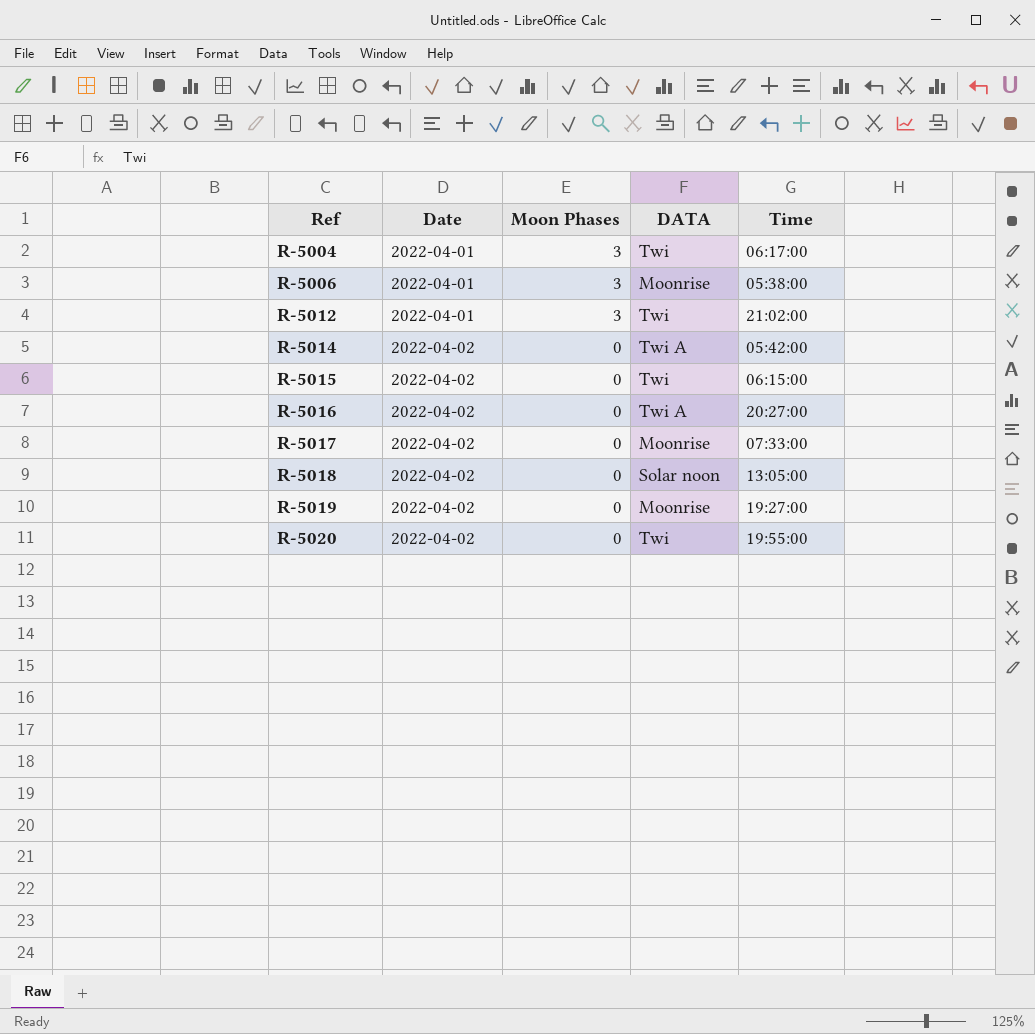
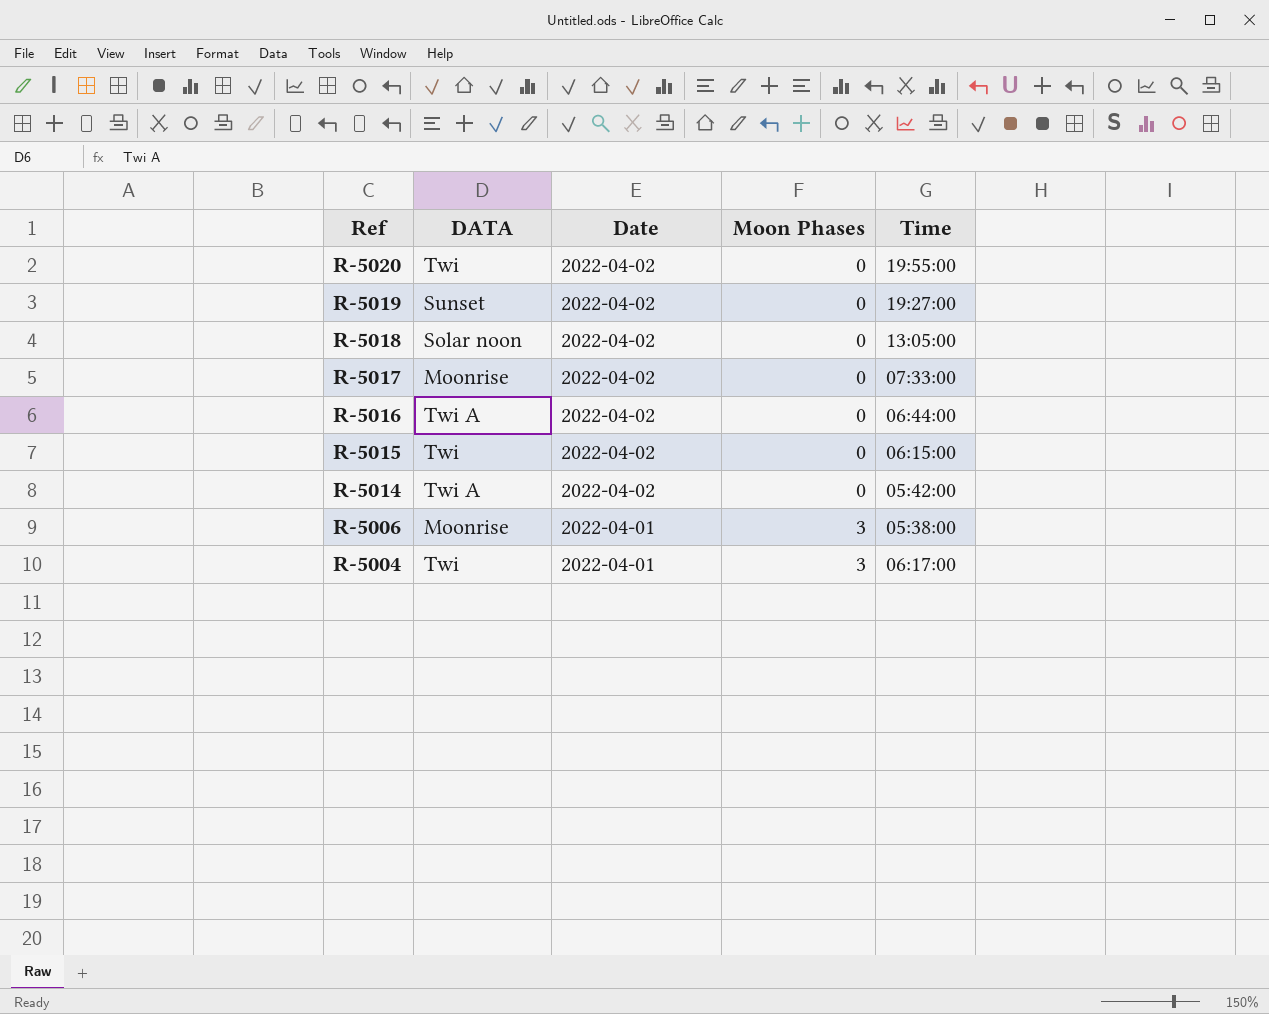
row order: Ref ascending -> Ref descending
column DATA | position: 4 -> 2
row R-5012: 2022-04-01 | 3 | Twi | 21:02:00 -> none
R-5019 | DATA: Moonrise -> Sunset
R-5016 | Time: 20:27:00 -> 06:44:00

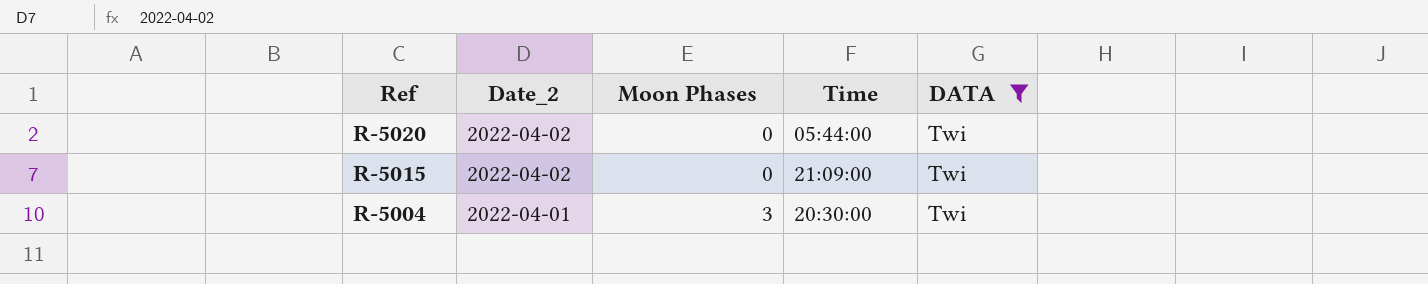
filter: none -> DATA = Twi
column name: Date -> Date_2
column DATA | position: 2 -> 5
R-5020 | Time: 19:55:00 -> 05:44:00
R-5015 | Time: 06:15:00 -> 21:09:00
R-5004 | Time: 06:17:00 -> 20:30:00

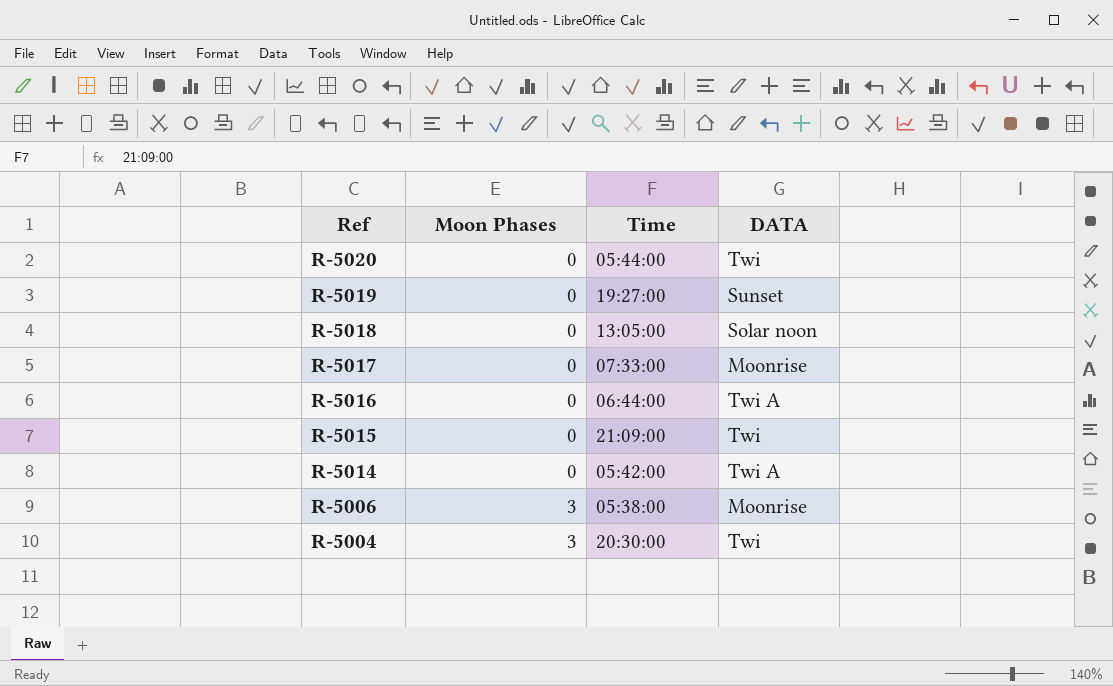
filter: DATA = Twi -> none
column Date_2 | position: 2 -> none

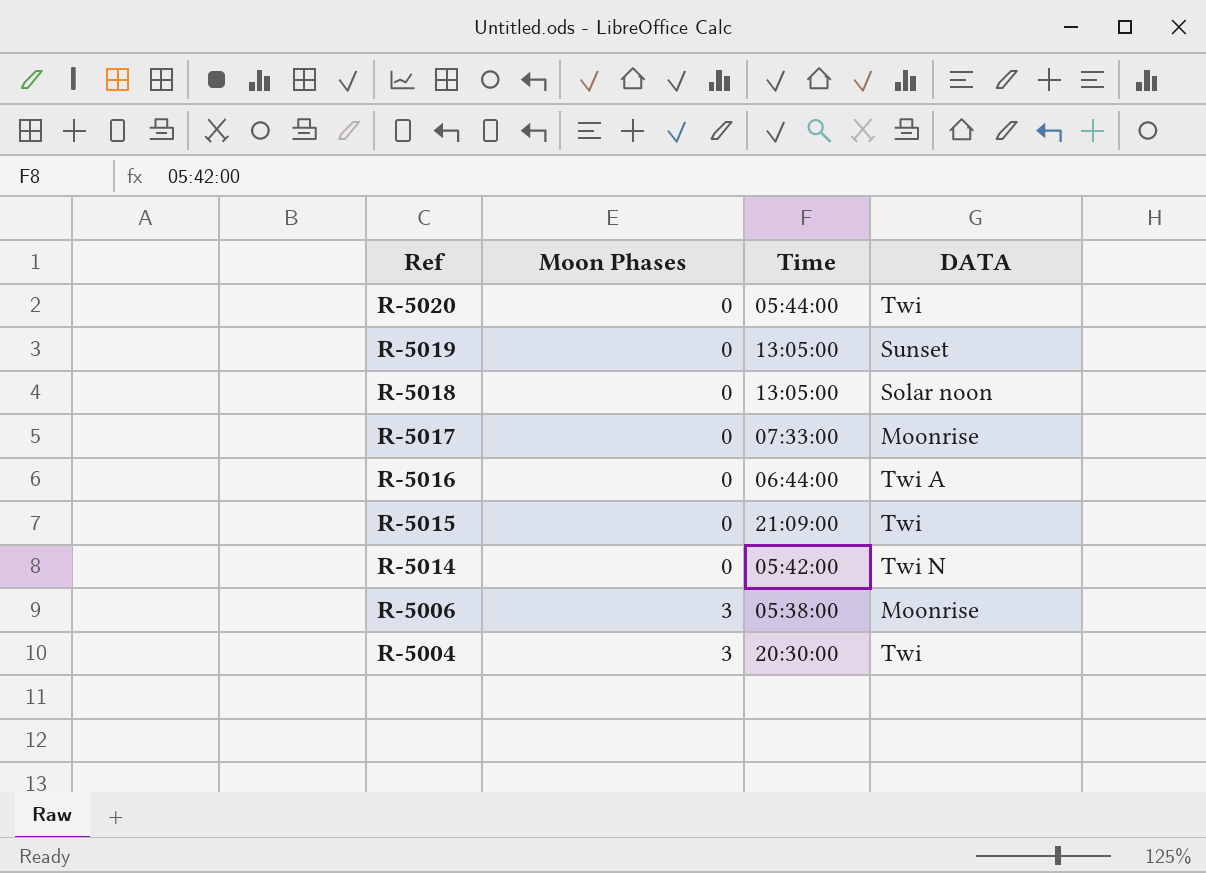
R-5019 | Time: 19:27:00 -> 13:05:00
R-5014 | DATA: Twi A -> Twi N

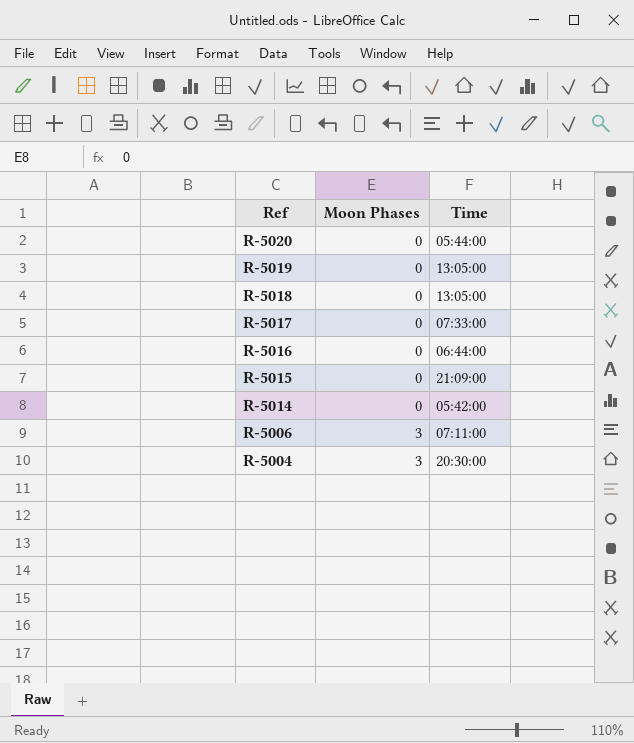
column DATA | position: 4 -> none
R-5006 | Time: 05:38:00 -> 07:11:00

